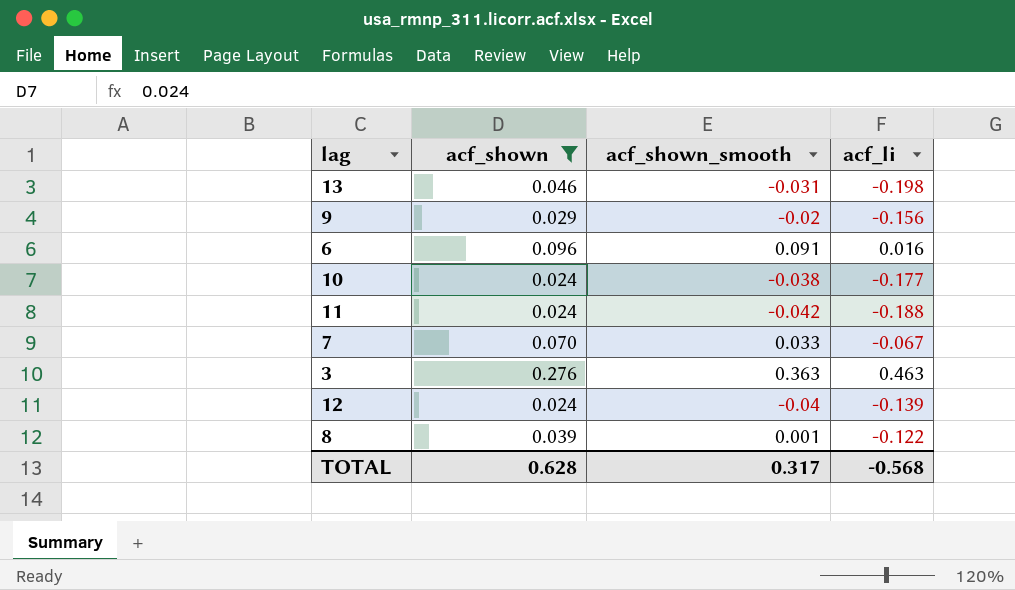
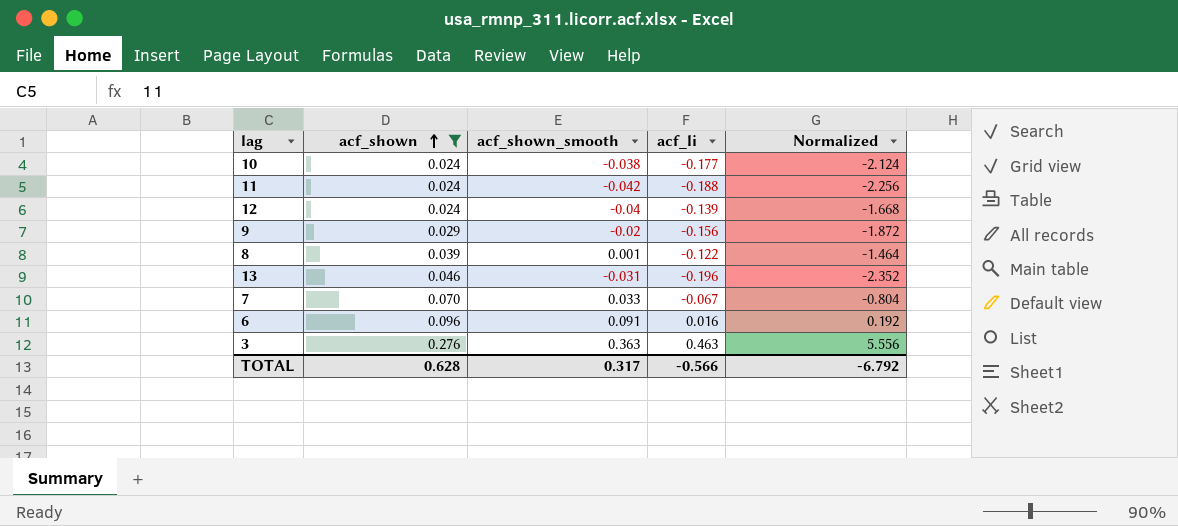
row order: none -> acf_shown ascending
column Normalized | formula: none -> [acf_li] * 12
13 | acf_li: -0.198 -> -0.196
TOTAL | acf_li: -0.568 -> -0.566

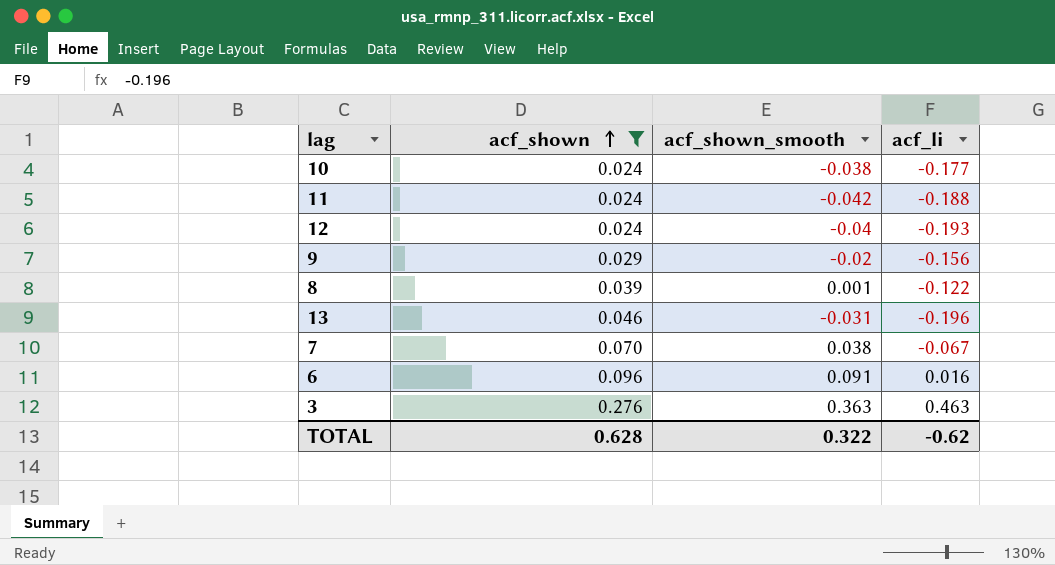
column Normalized | formula: [acf_li] * 12 -> none
12 | acf_li: -0.139 -> -0.193
7 | acf_shown_smooth: 0.033 -> 0.038
TOTAL | acf_shown_smooth: 0.317 -> 0.322
TOTAL | acf_li: -0.566 -> -0.62

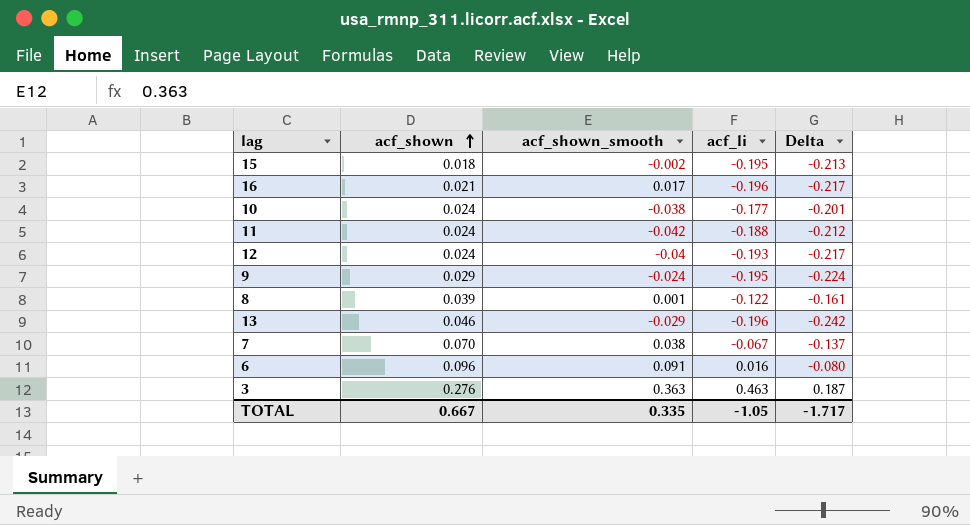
filter: acf_shown >= 0.024 -> none
column Delta | formula: none -> [acf_li] - [acf_shown]
9 | acf_shown_smooth: -0.02 -> -0.024
9 | acf_li: -0.156 -> -0.195
13 | acf_shown_smooth: -0.031 -> -0.029
TOTAL | acf_shown: 0.628 -> 0.667
TOTAL | acf_shown_smooth: 0.322 -> 0.335
TOTAL | acf_li: -0.62 -> -1.05

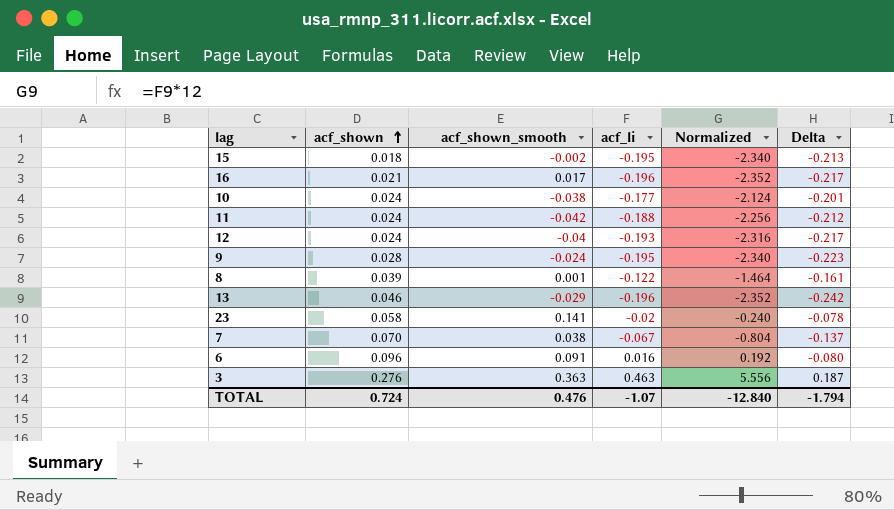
column Normalized | formula: none -> [acf_li] * 12
9 | acf_shown: 0.029 -> 0.028
9 | Delta: -0.224 -> -0.223
row 23: none -> 0.058 | 0.141 | -0.02 | -0.240 | -0.078
TOTAL | acf_shown: 0.667 -> 0.724
TOTAL | acf_shown_smooth: 0.335 -> 0.476
TOTAL | acf_li: -1.05 -> -1.07
TOTAL | Delta: -1.717 -> -1.794

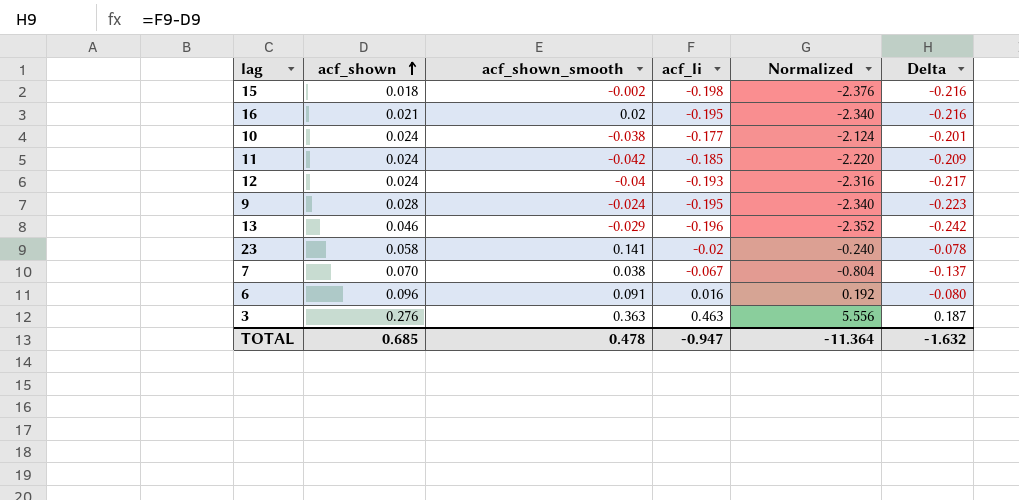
row 8: 0.039 | 0.001 | -0.122 | -1.464 | -0.161 -> none
15 | acf_li: -0.195 -> -0.198
15 | Normalized: -2.340 -> -2.376
15 | Delta: -0.213 -> -0.216
16 | acf_shown_smooth: 0.017 -> 0.02
16 | acf_li: -0.196 -> -0.195
16 | Normalized: -2.352 -> -2.340
16 | Delta: -0.217 -> -0.216
11 | acf_li: -0.188 -> -0.185
11 | Normalized: -2.256 -> -2.220
11 | Delta: -0.212 -> -0.209
TOTAL | acf_shown: 0.724 -> 0.685
TOTAL | acf_shown_smooth: 0.476 -> 0.478
TOTAL | acf_li: -1.07 -> -0.947
TOTAL | Normalized: -12.840 -> -11.364
TOTAL | Delta: -1.794 -> -1.632

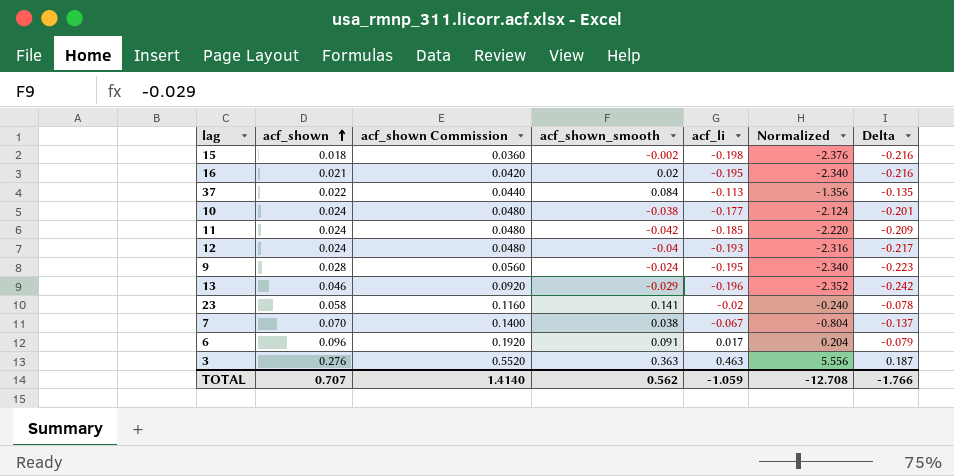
column acf_shown Commission | formula: none -> [acf_shown] * 2
row 37: none -> 0.022 | 0.0440 | 0.084 | -0.113 | -1.356 | -0.135
6 | acf_li: 0.016 -> 0.017
6 | Normalized: 0.192 -> 0.204
6 | Delta: -0.080 -> -0.079
TOTAL | acf_shown: 0.685 -> 0.707
TOTAL | acf_shown_smooth: 0.478 -> 0.562
TOTAL | acf_li: -0.947 -> -1.059
TOTAL | Normalized: -11.364 -> -12.708
TOTAL | Delta: -1.632 -> -1.766

